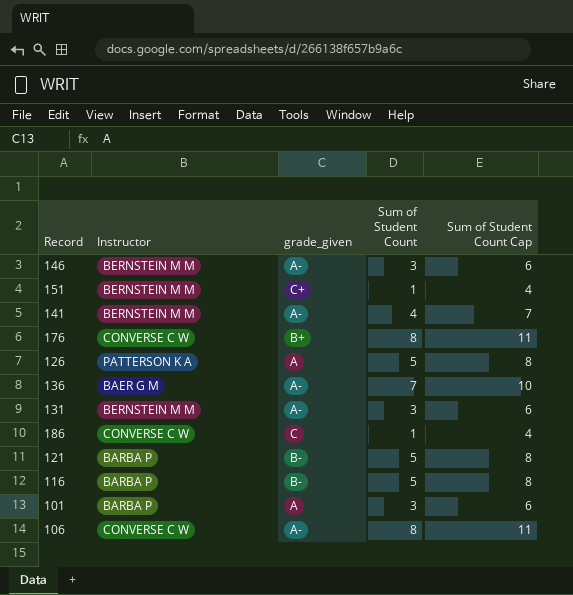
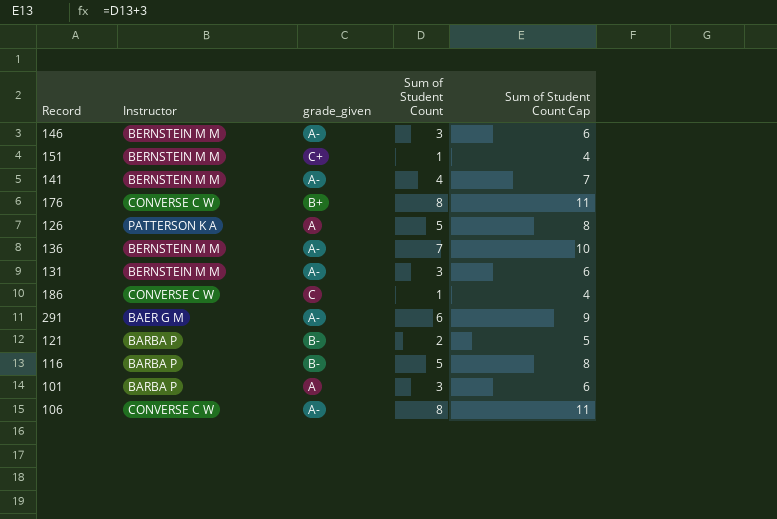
136 | Instructor: BAER G M -> BERNSTEIN M M
row 291: none -> BAER G M | A- | 6 | 9
121 | Sum of Student Count: 5 -> 2
121 | Sum of Student Count Cap: 8 -> 5

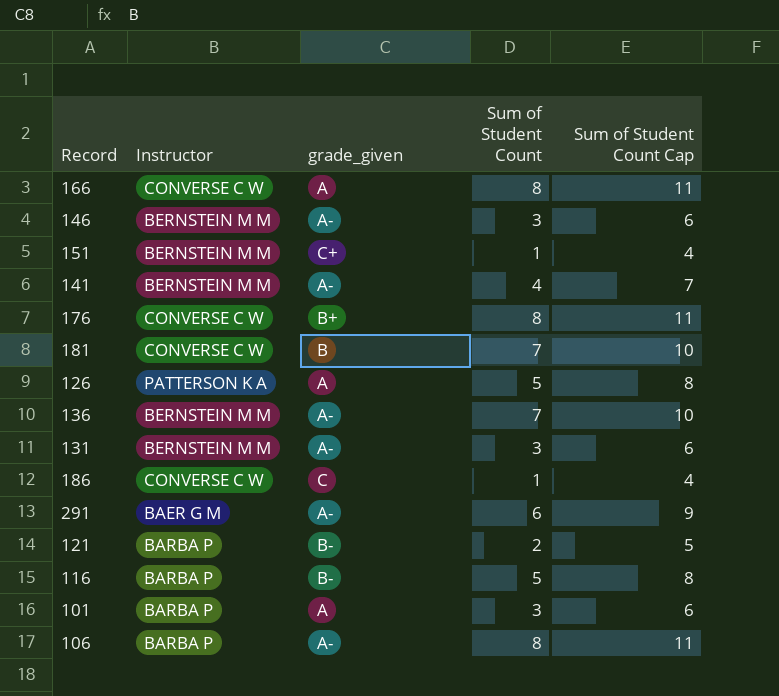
row 166: none -> CONVERSE C W | A | 8 | 11
row 181: none -> CONVERSE C W | B | 7 | 10
106 | Instructor: CONVERSE C W -> BARBA P

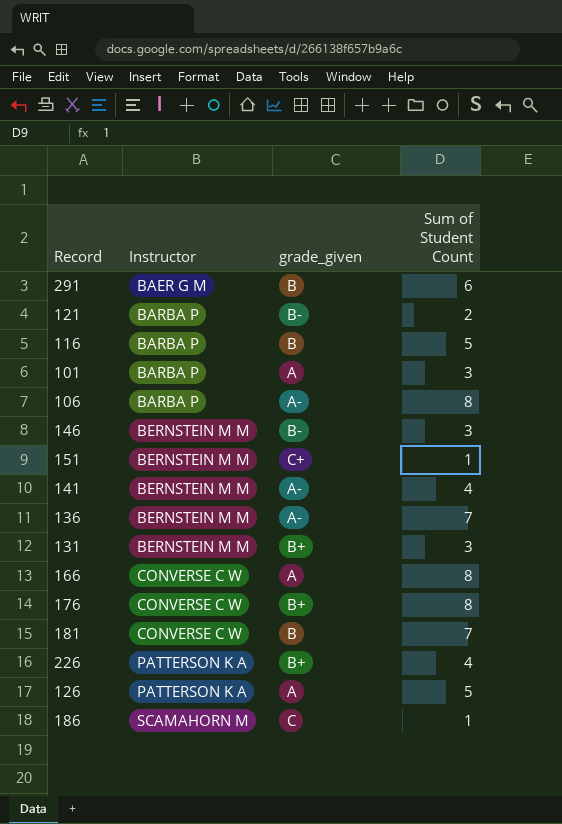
row order: none -> Instructor ascending
column Sum of Student Count Cap | formula: [Sum of Student Count] + 3 -> none
291 | grade_given: A- -> B
116 | grade_given: B- -> B
146 | grade_given: A- -> B-
131 | grade_given: A- -> B+
row 226: none -> PATTERSON K A | B+ | 4
186 | Instructor: CONVERSE C W -> SCAMAHORN M

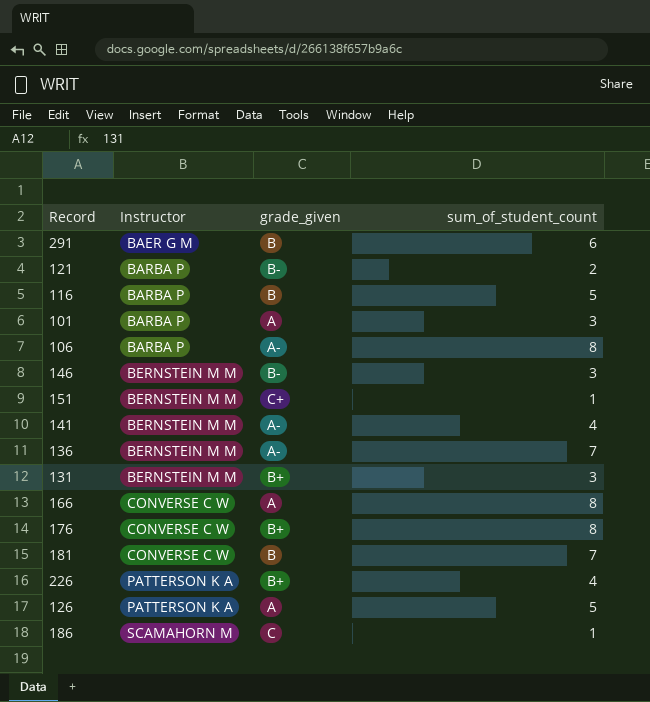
column name: Sum of Student Count -> sum_of_student_count

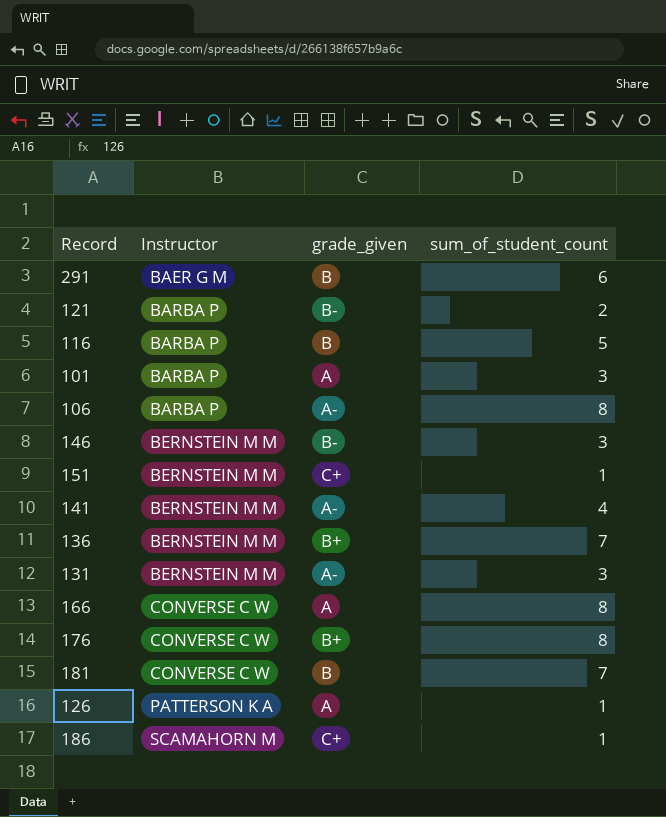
row 226: PATTERSON K A | B+ | 4 -> none
136 | grade_given: A- -> B+
131 | grade_given: B+ -> A-
126 | sum_of_student_count: 5 -> 1
186 | grade_given: C -> C+

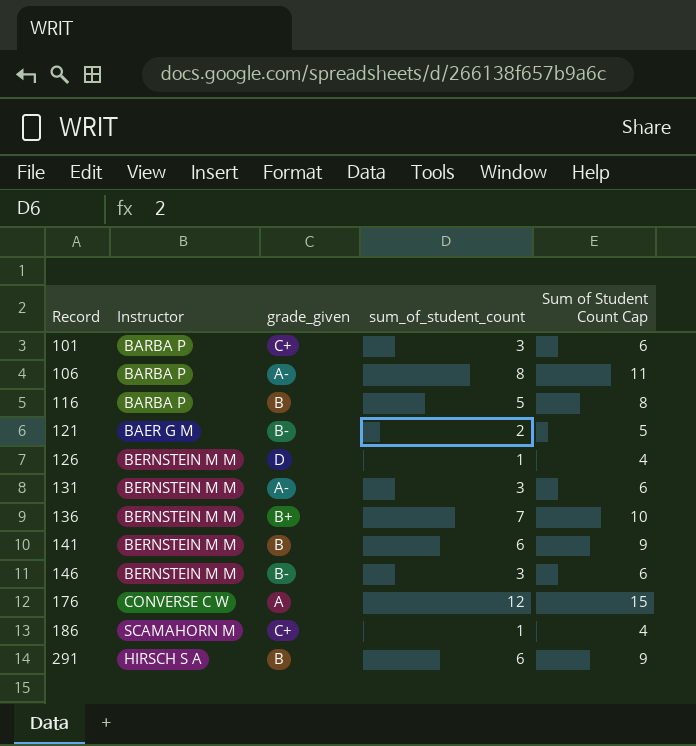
row order: Instructor ascending -> Record ascending
column Sum of Student Count Cap | formula: none -> [sum_of_student_count] + 3
row 151: BERNSTEIN M M | C+ | 1 -> none
row 166: CONVERSE C W | A | 8 -> none
row 181: CONVERSE C W | B | 7 -> none
101 | grade_given: A -> C+
121 | Instructor: BARBA P -> BAER G M
126 | Instructor: PATTERSON K A -> BERNSTEIN M M
126 | grade_given: A -> D
141 | grade_given: A- -> B
141 | sum_of_student_count: 4 -> 6
176 | grade_given: B+ -> A
176 | sum_of_student_count: 8 -> 12
291 | Instructor: BAER G M -> HIRSCH S A

